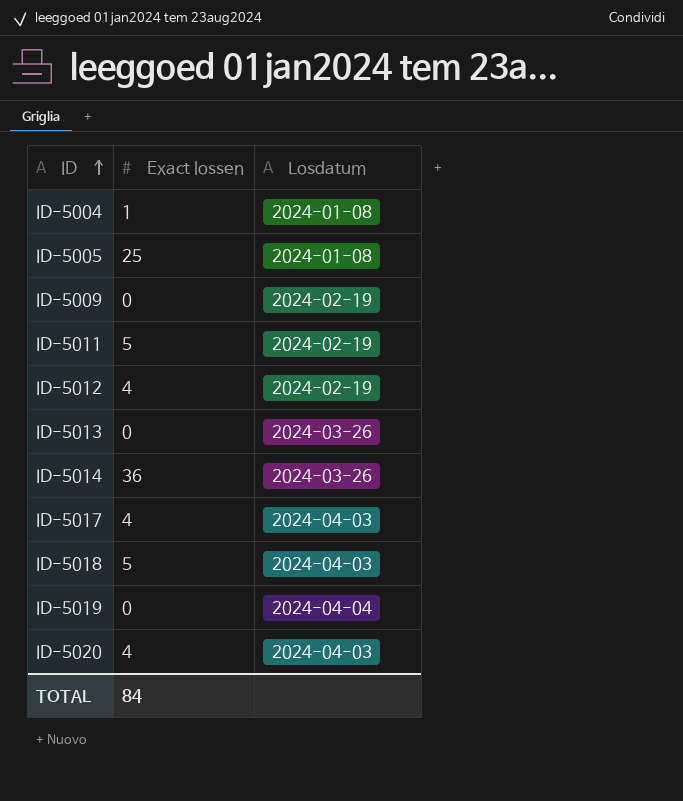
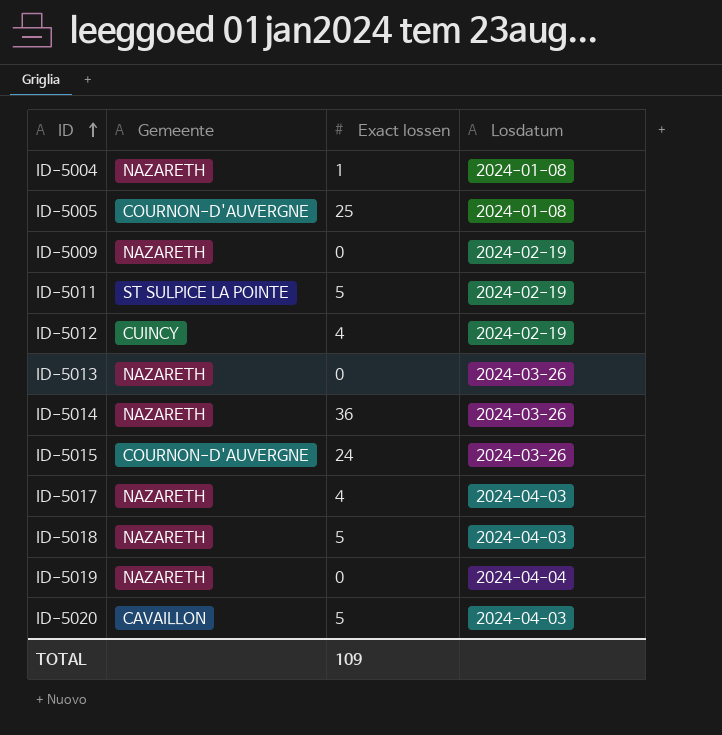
column Gemeente | position: none -> 2
row ID-5015: none -> COURNON-D'AUVERGNE | 24 | 2024-03-26
ID-5020 | Exact lossen: 4 -> 5
TOTAL | Exact lossen: 84 -> 109

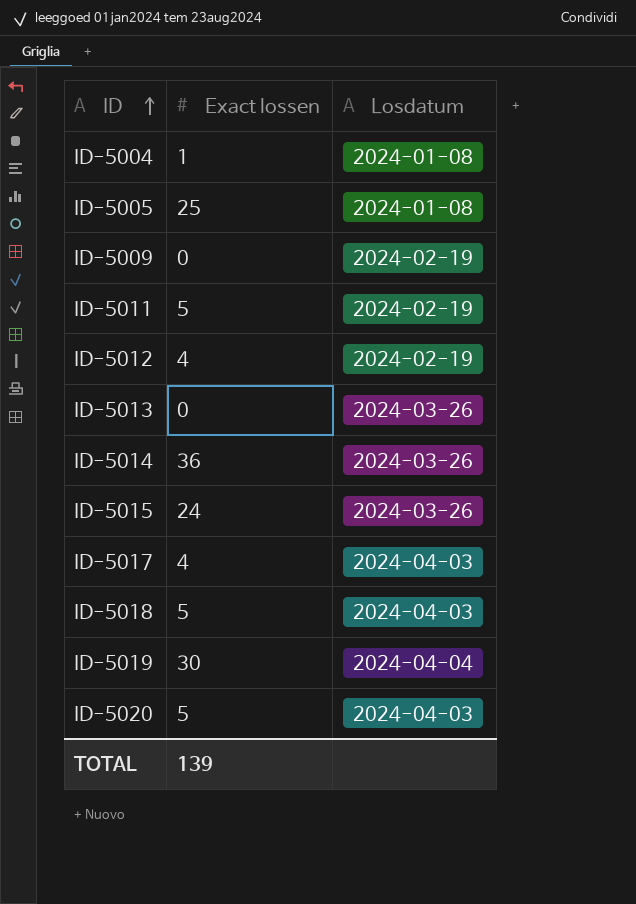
column Gemeente | position: 2 -> none
ID-5019 | Exact lossen: 0 -> 30
TOTAL | Exact lossen: 109 -> 139

